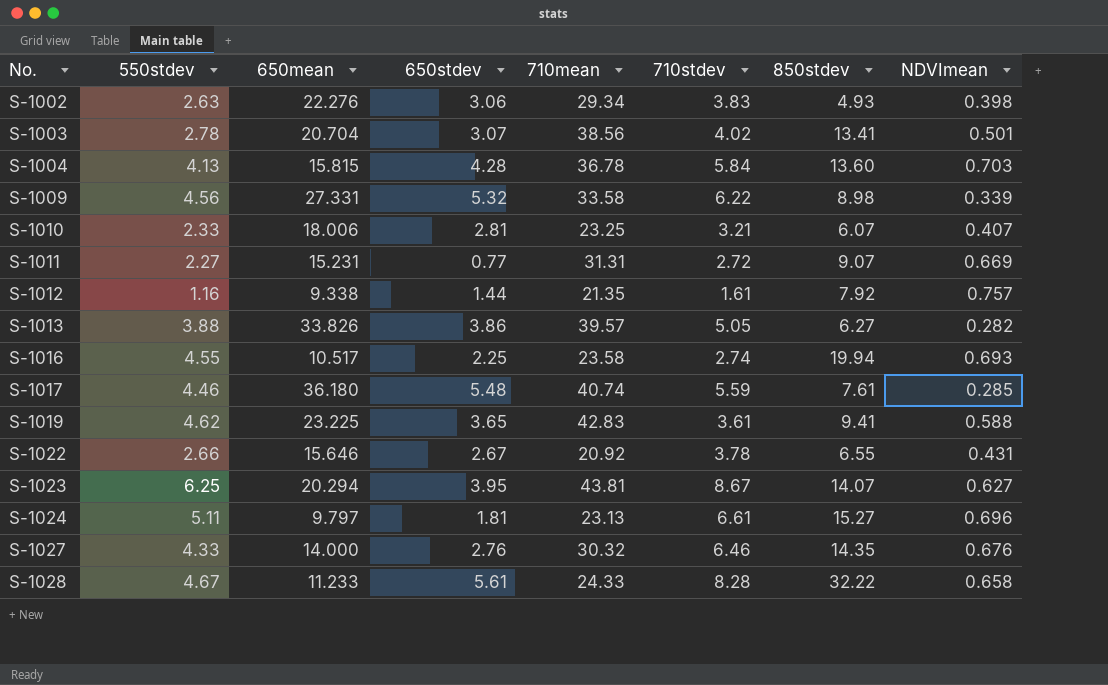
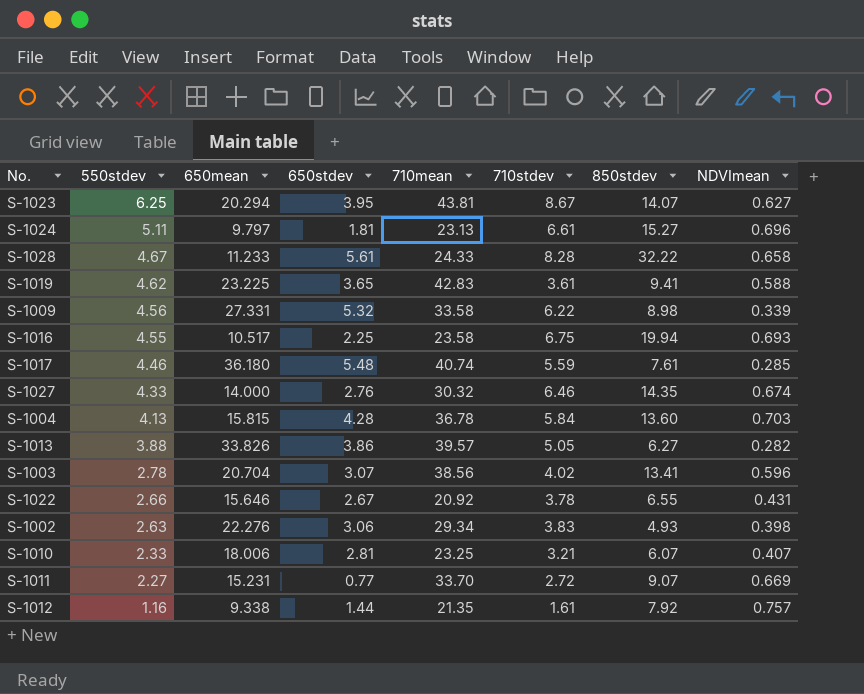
row order: No. ascending -> 550stdev descending
S-1016 | 710stdev: 2.74 -> 6.75
S-1027 | NDVImean: 0.676 -> 0.674
S-1003 | NDVImean: 0.501 -> 0.596
S-1011 | 710mean: 31.31 -> 33.70

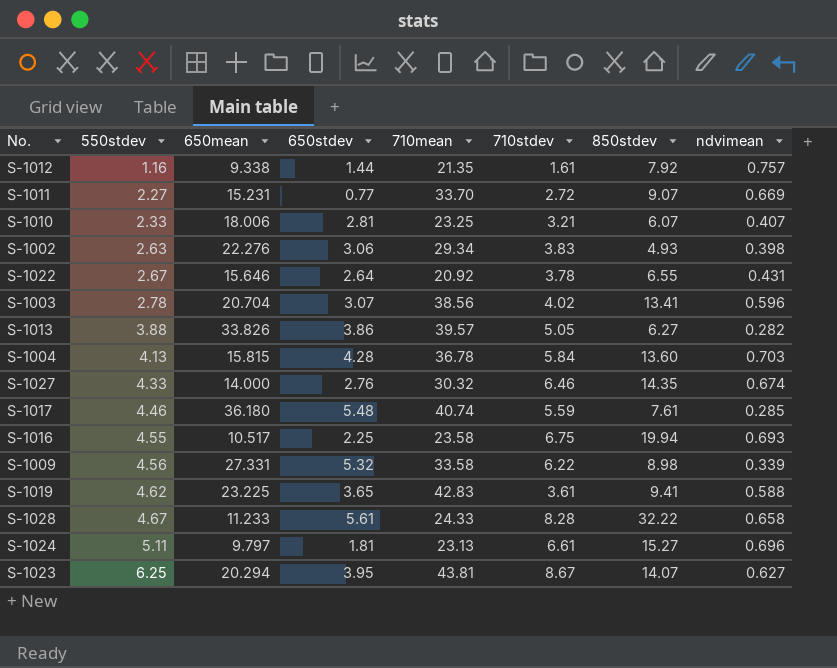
row order: 550stdev descending -> 550stdev ascending
column name: NDVImean -> ndvimean
S-1022 | 550stdev: 2.66 -> 2.67
S-1022 | 650stdev: 2.67 -> 2.64

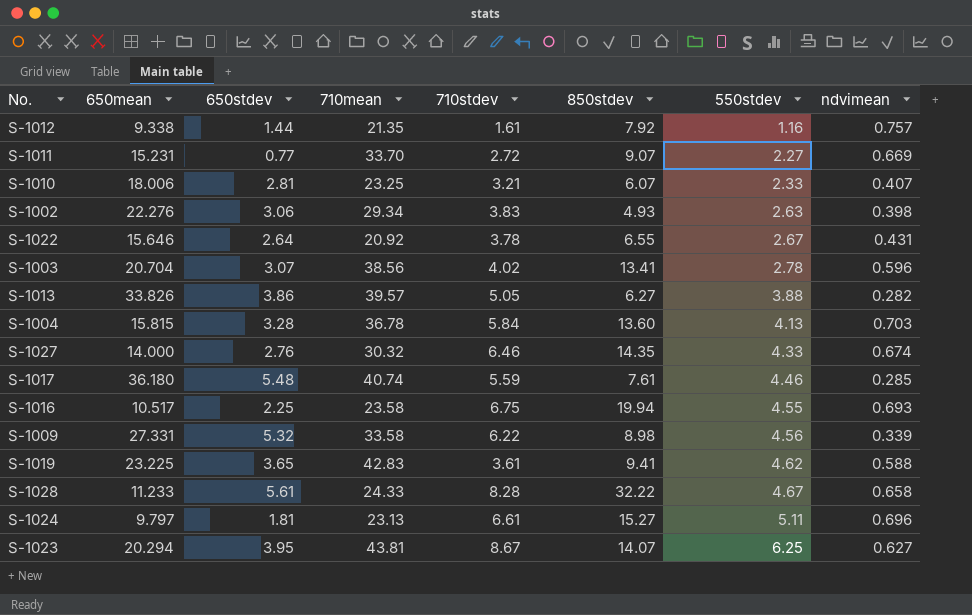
column 550stdev | position: 2 -> 7
S-1004 | 650stdev: 4.28 -> 3.28

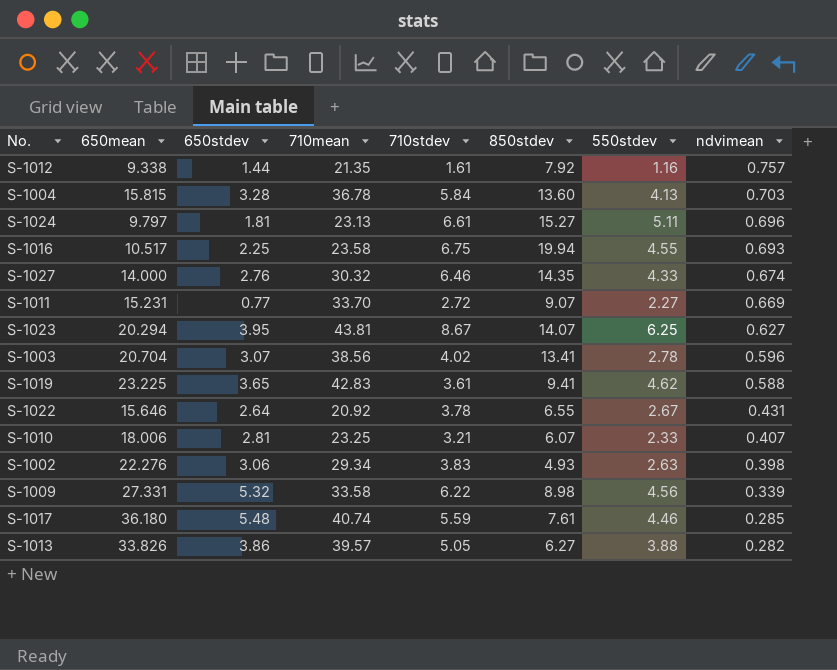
row order: 550stdev ascending -> ndvimean descending
row S-1028: 11.233 | 5.61 | 24.33 | 8.28 | 32.22 | 4.67 | 0.658 -> none

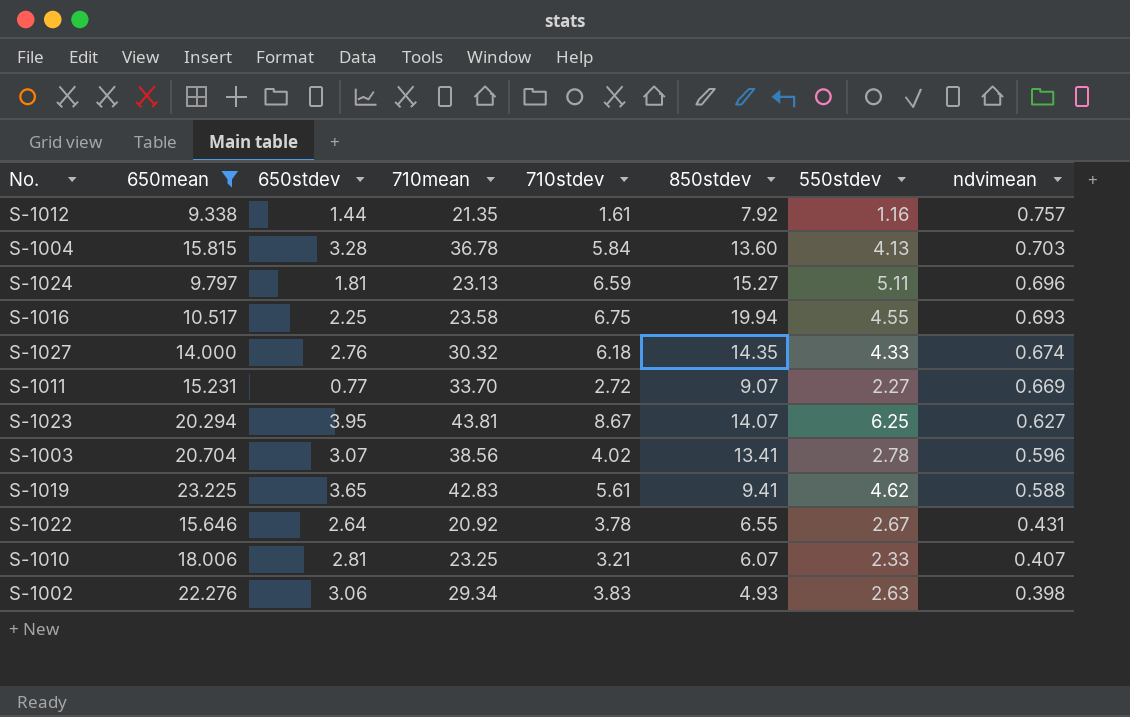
filter: none -> 650mean <= 23.225
S-1024 | 710stdev: 6.61 -> 6.59
S-1027 | 710stdev: 6.46 -> 6.18
S-1019 | 710stdev: 3.61 -> 5.61

